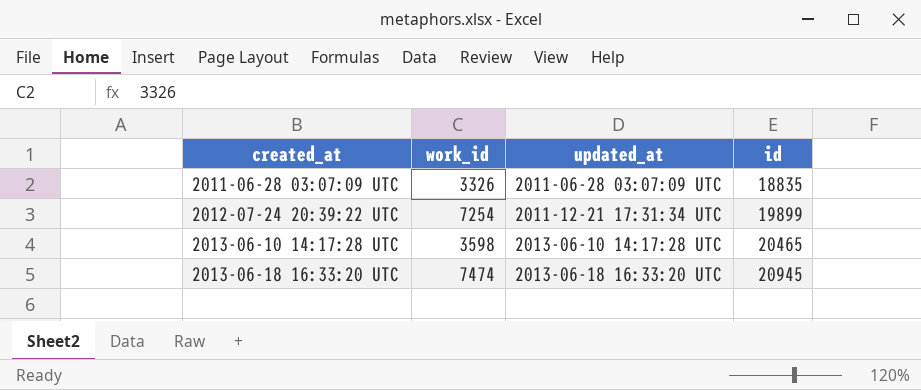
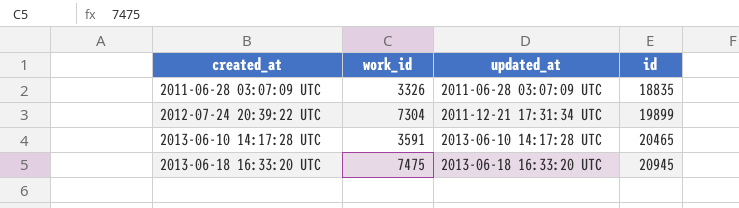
2012-07-24 20:39:22 UTC | work_id: 7254 -> 7304
2013-06-10 14:17:28 UTC | work_id: 3598 -> 3591
2013-06-18 16:33:20 UTC | work_id: 7474 -> 7475

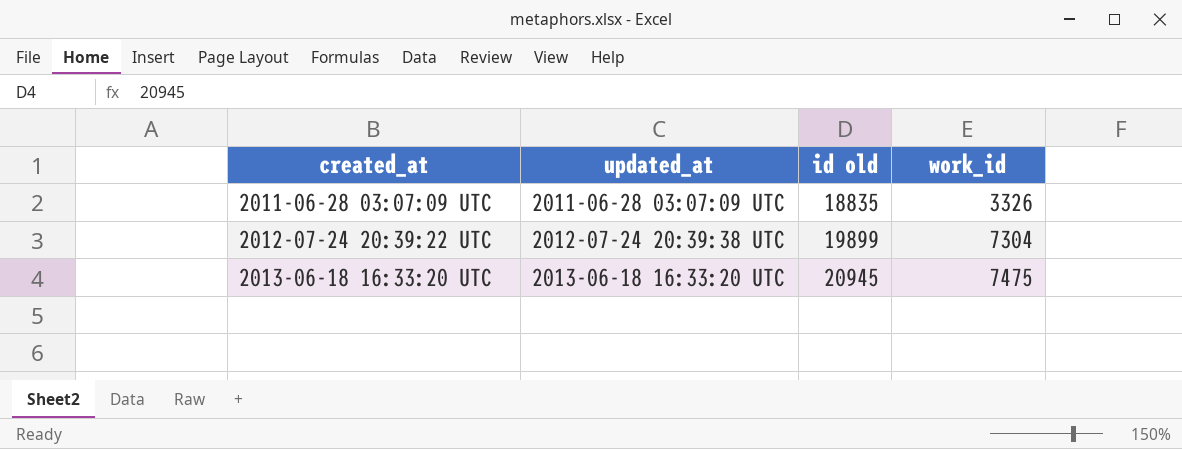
column name: id -> id old
column work_id | position: 2 -> 4
row 2013-06-10 14:17:28 UTC: 3591 | 2013-06-10 14:17:28 UTC | 20465 -> none
2012-07-24 20:39:22 UTC | updated_at: 2011-12-21 17:31:34 UTC -> 2012-07-24 20:39:38 UTC

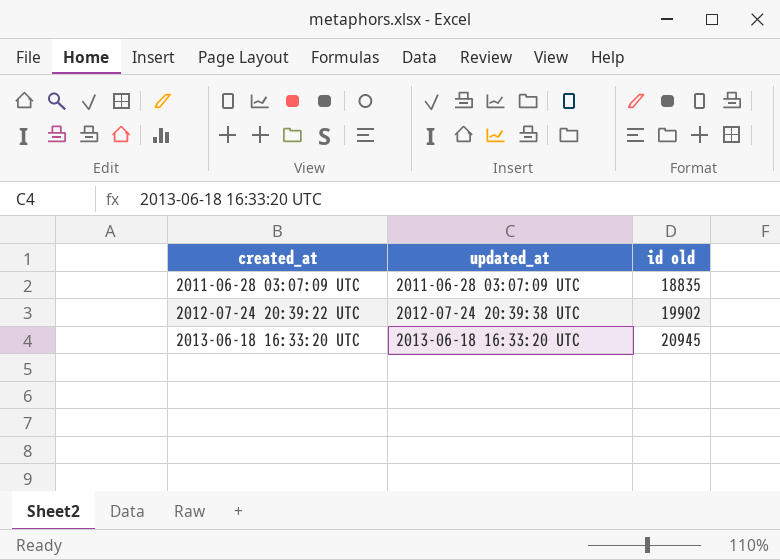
column work_id | position: 4 -> none
2012-07-24 20:39:22 UTC | id old: 19899 -> 19902

